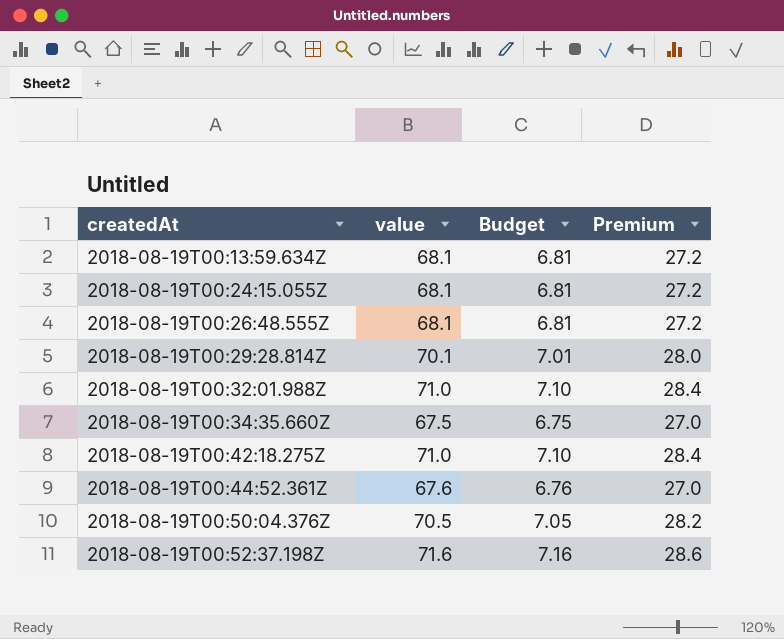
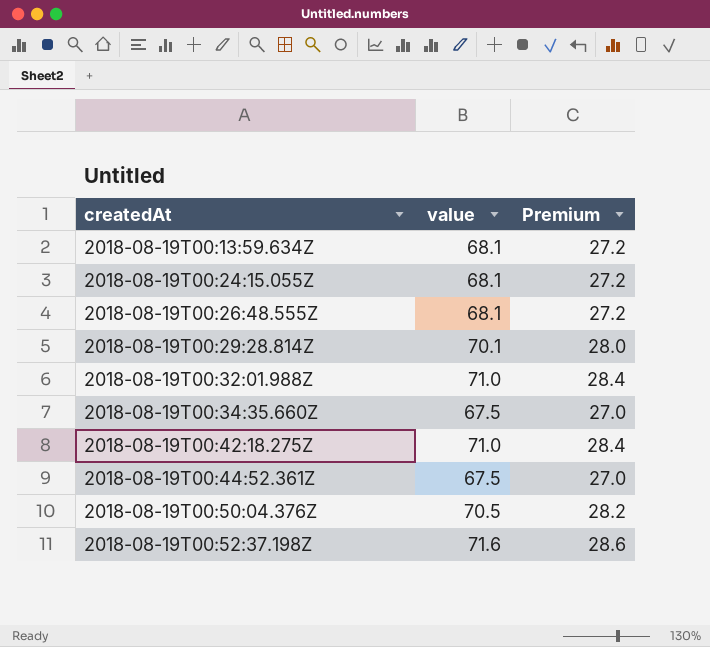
column Budget | formula: [value] * 0.1 -> none
2018-08-19T00:44:52.361Z | value: 67.6 -> 67.5

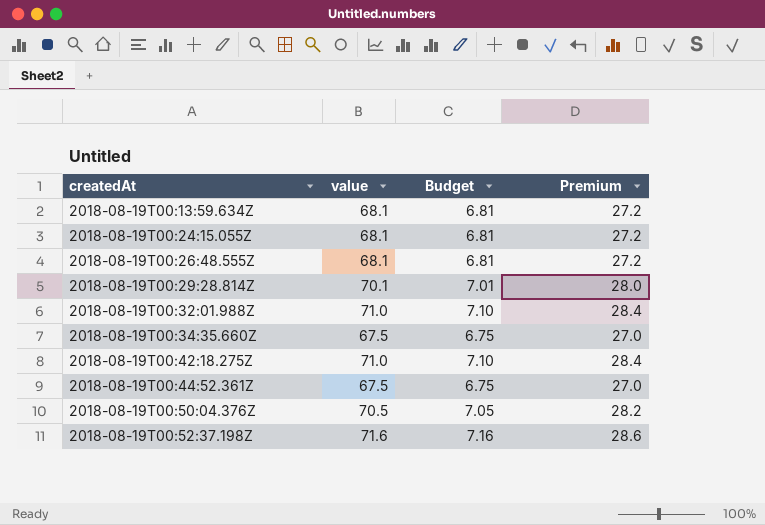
column Budget | formula: none -> [value] * 0.1

